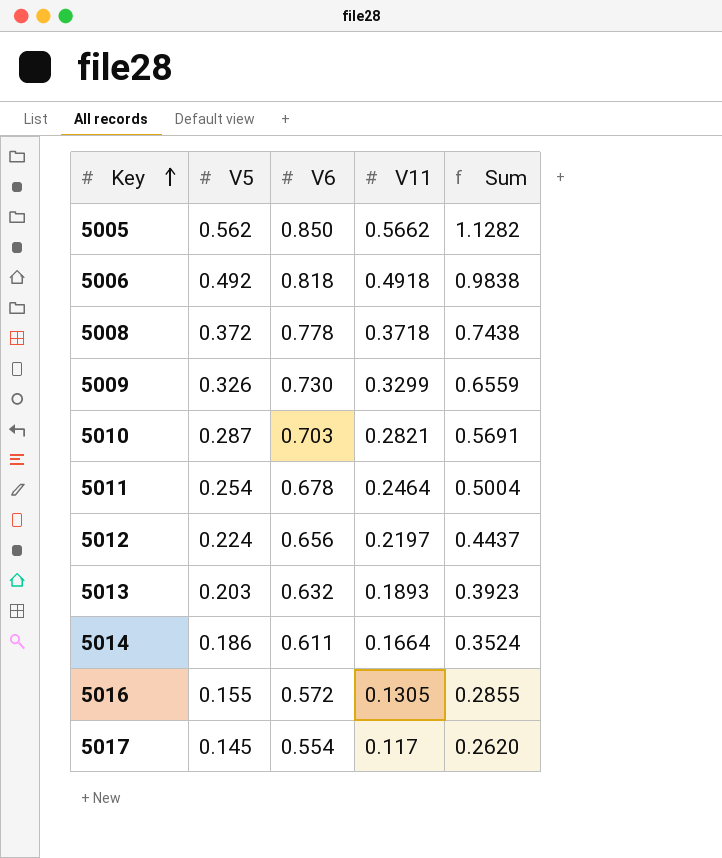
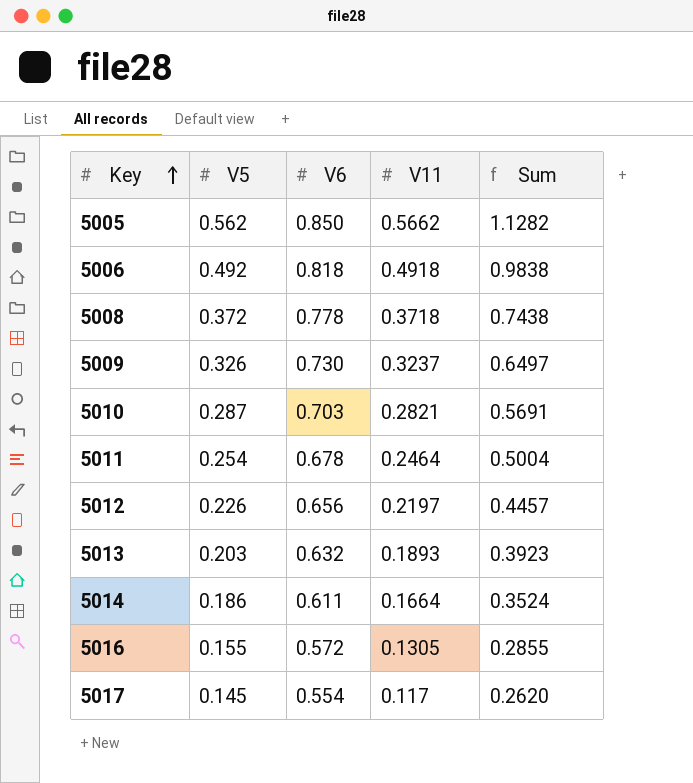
5009 | V11: 0.3299 -> 0.3237
5009 | Sum: 0.6559 -> 0.6497
5012 | V5: 0.224 -> 0.226
5012 | Sum: 0.4437 -> 0.4457

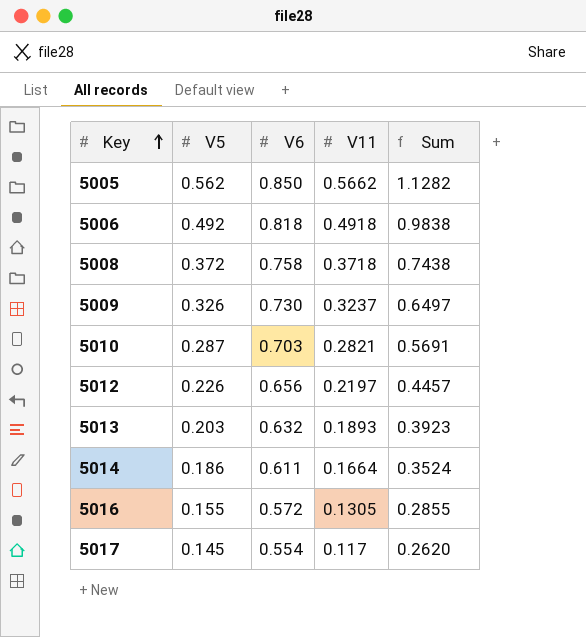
row 5011: 0.254 | 0.678 | 0.2464 | 0.5004 -> none
5008 | V6: 0.778 -> 0.758

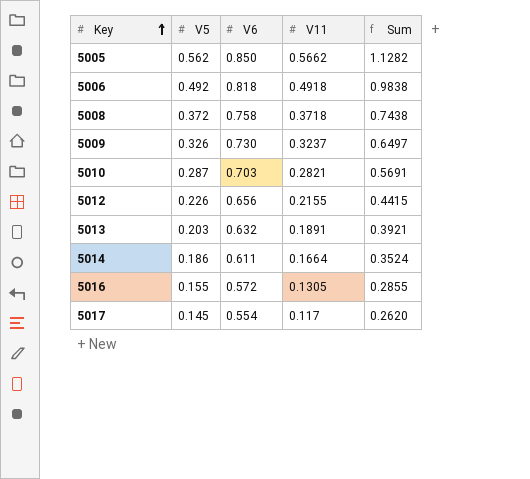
5012 | V11: 0.2197 -> 0.2155
5012 | Sum: 0.4457 -> 0.4415
5013 | V11: 0.1893 -> 0.1891
5013 | Sum: 0.3923 -> 0.3921

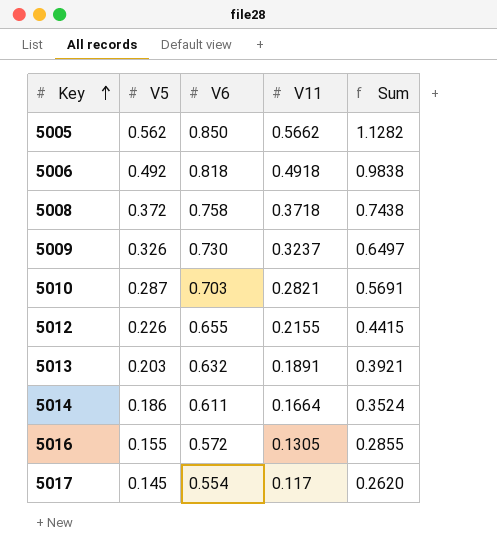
5012 | V6: 0.656 -> 0.655

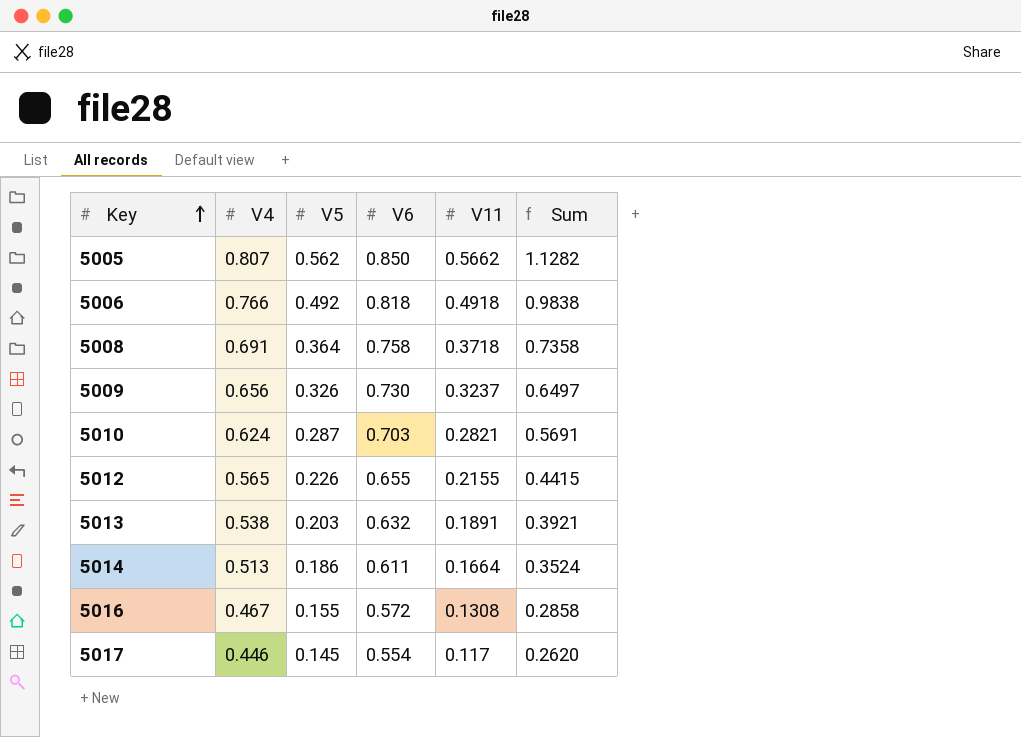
column V4 | position: none -> 2
5008 | V5: 0.372 -> 0.364
5008 | Sum: 0.7438 -> 0.7358
5016 | V11: 0.1305 -> 0.1308
5016 | Sum: 0.2855 -> 0.2858

